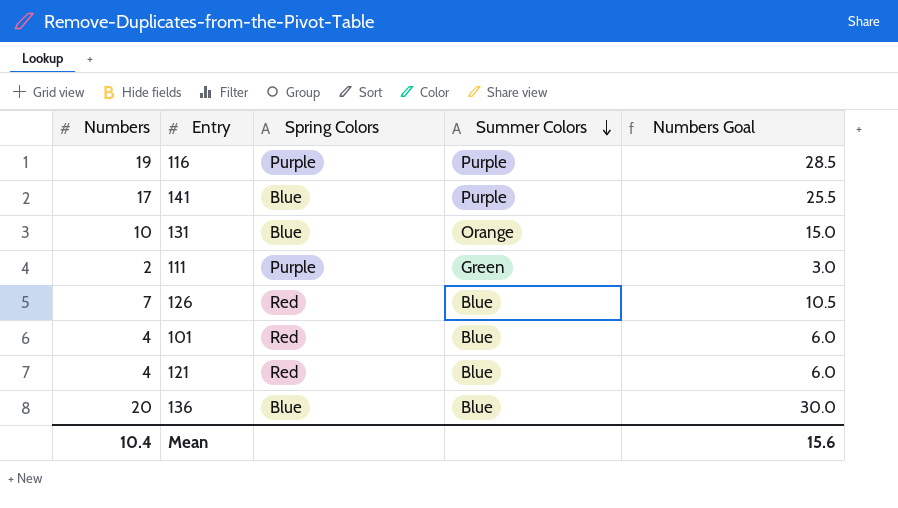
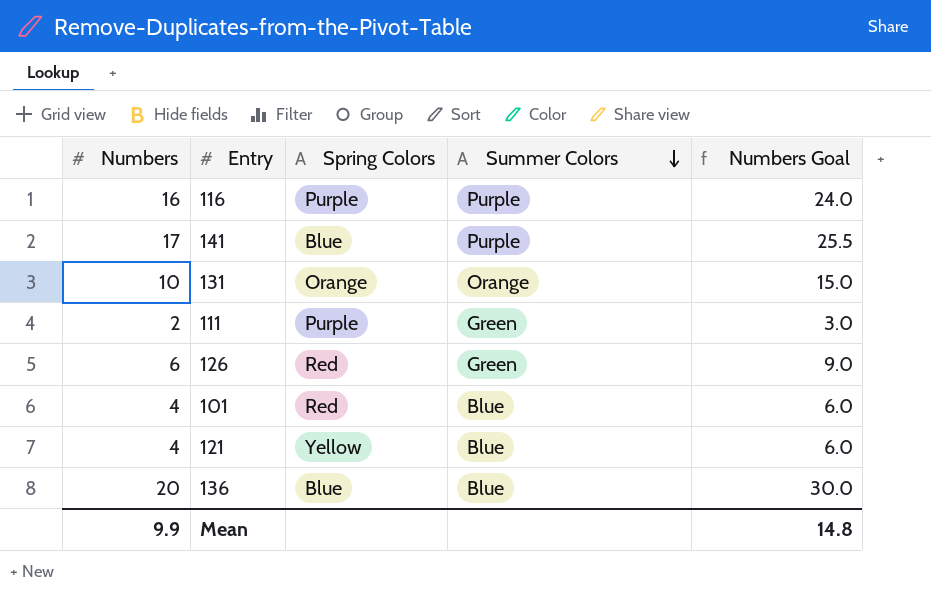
116 | Numbers: 19 -> 16
116 | Numbers Goal: 28.5 -> 24.0
131 | Spring Colors: Blue -> Orange
126 | Numbers: 7 -> 6
126 | Summer Colors: Blue -> Green
126 | Numbers Goal: 10.5 -> 9.0
121 | Spring Colors: Red -> Yellow
Mean | Numbers: 10.4 -> 9.9
Mean | Numbers Goal: 15.6 -> 14.8

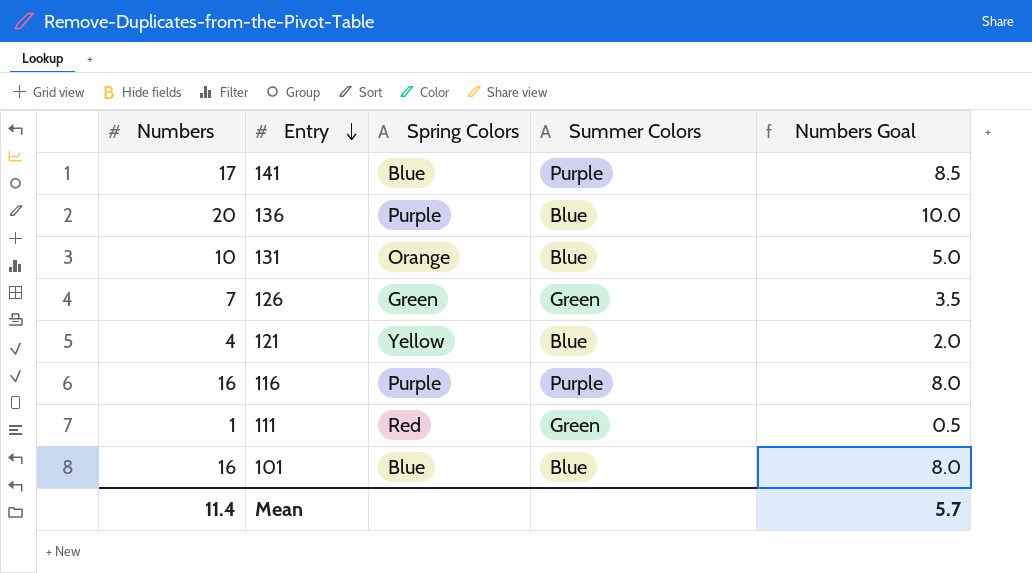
row order: Summer Colors descending -> Entry descending
column Numbers Goal | formula: [Numbers] * 1.5 -> [Numbers] * 0.5
136 | Spring Colors: Blue -> Purple
131 | Summer Colors: Orange -> Blue
126 | Numbers: 6 -> 7
126 | Spring Colors: Red -> Green
111 | Numbers: 2 -> 1
111 | Spring Colors: Purple -> Red
101 | Numbers: 4 -> 16
101 | Spring Colors: Red -> Blue
Mean | Numbers: 9.9 -> 11.4
Mean | Numbers Goal: 14.8 -> 5.7

